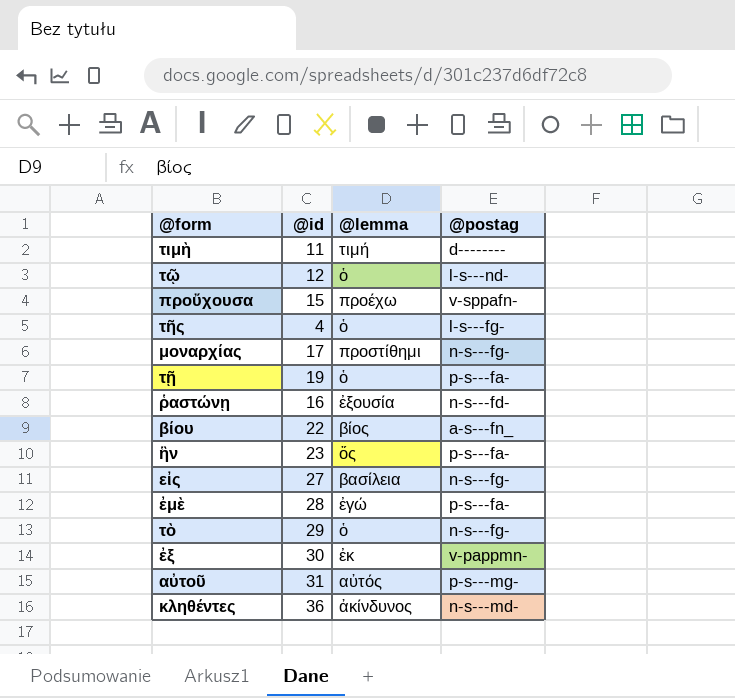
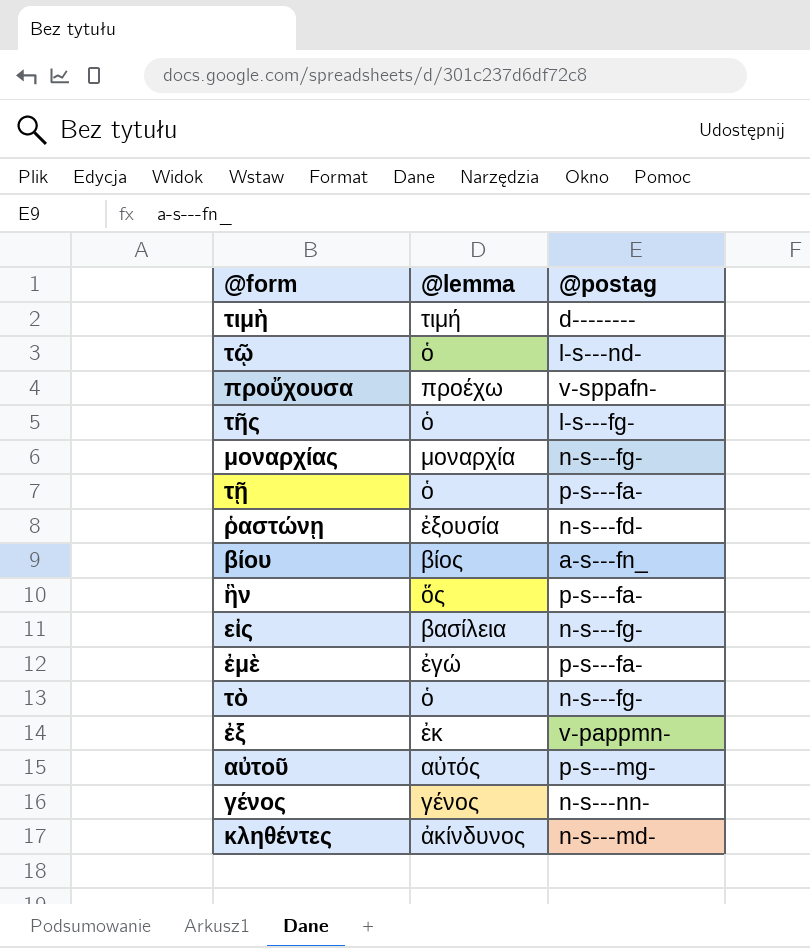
column @id | position: 2 -> none
μοναρχίας | @lemma: προστίθημι -> μοναρχία
row γένος: none -> γένος | n-s---nn-

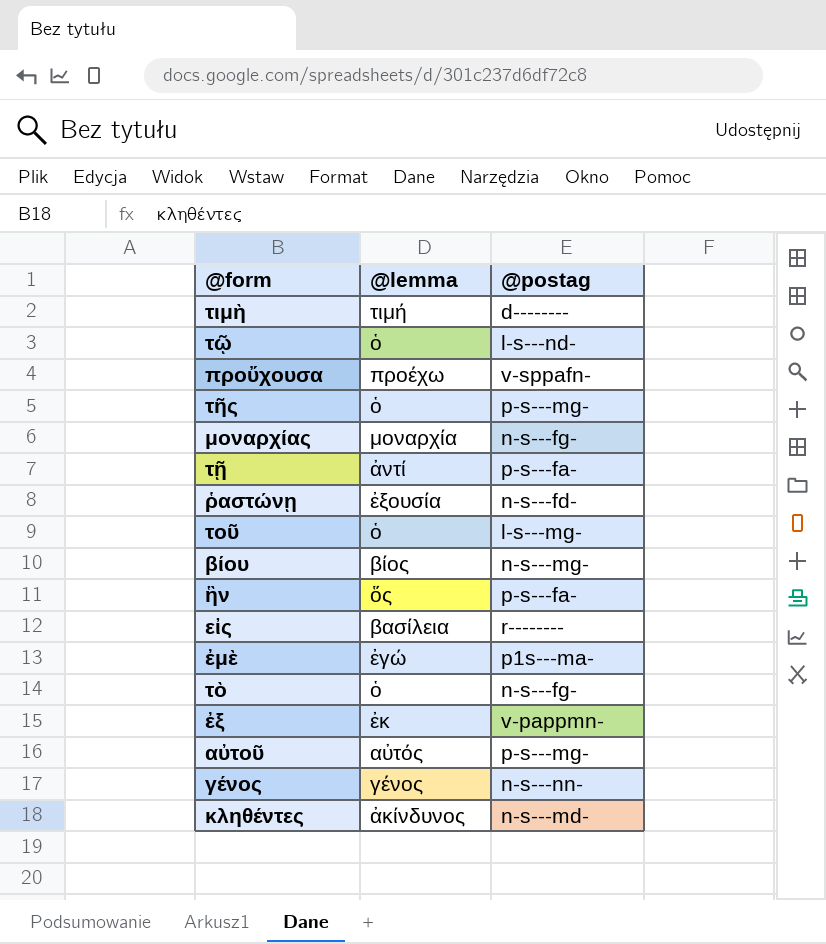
τῆς | @postag: l-s---fg- -> p-s---mg-
τῇ | @lemma: ὁ -> ἀντί
row τοῦ: none -> ὁ | l-s---mg-
βίου | @postag: a-s---fn_ -> n-s---mg-
εἰς | @postag: n-s---fg- -> r--------
ἐμὲ | @postag: p-s---fa- -> p1s---ma-

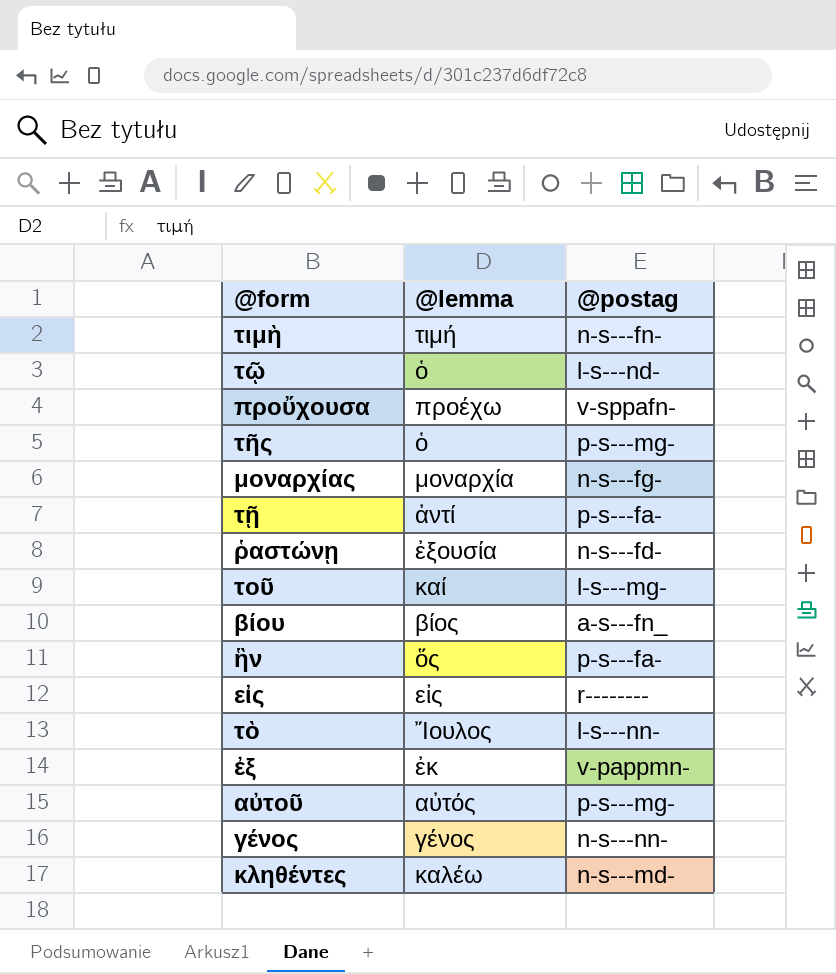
row ἐμὲ: ἐγώ | p1s---ma- -> none
τιμὴ | @postag: d-------- -> n-s---fn-
τοῦ | @lemma: ὁ -> καί
βίου | @postag: n-s---mg- -> a-s---fn_
εἰς | @lemma: βασίλεια -> εἰς
τὸ | @lemma: ὁ -> Ἴουλος
τὸ | @postag: n-s---fg- -> l-s---nn-
κληθέντες | @lemma: ἀκίνδυνος -> καλέω

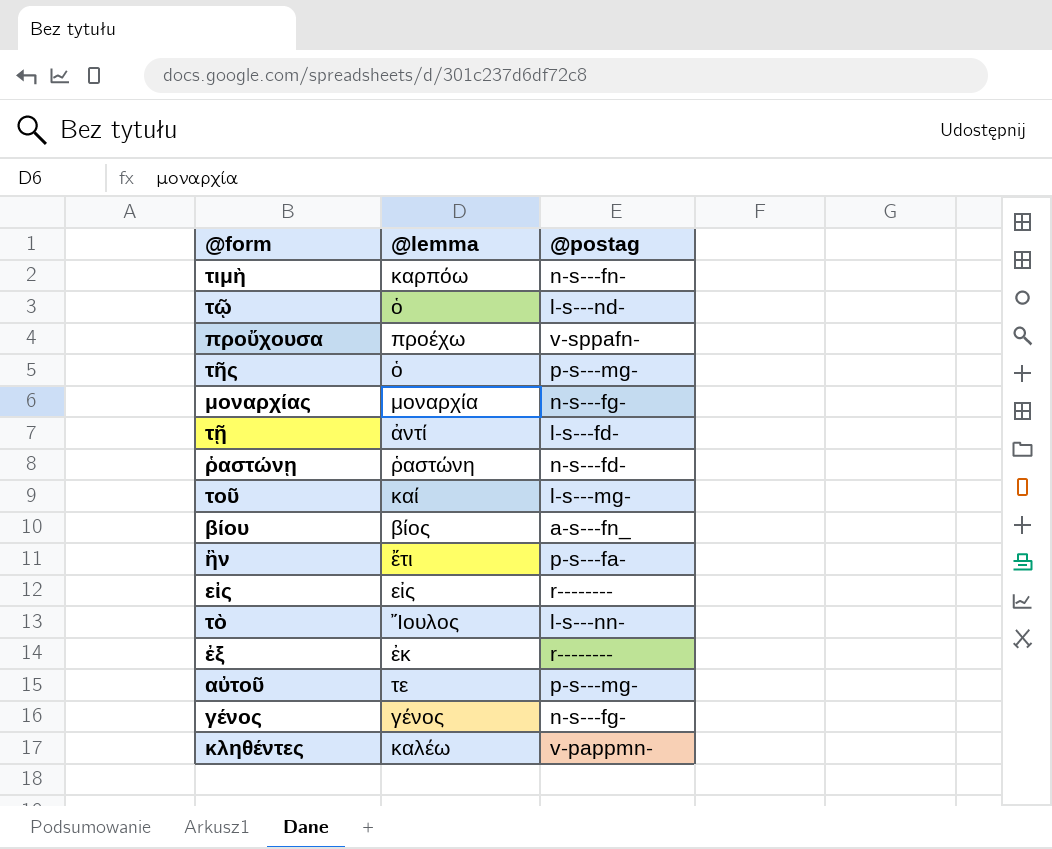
τιμὴ | @lemma: τιμή -> καρπόω
τῇ | @postag: p-s---fa- -> l-s---fd-
ῥαστώνῃ | @lemma: ἐξουσία -> ῥαστώνη
ἣν | @lemma: ὅς -> ἔτι
ἐξ | @postag: v-pappmn- -> r--------
αὐτοῦ | @lemma: αὐτός -> τε
γένος | @postag: n-s---nn- -> n-s---fg-
κληθέντες | @postag: n-s---md- -> v-pappmn-

